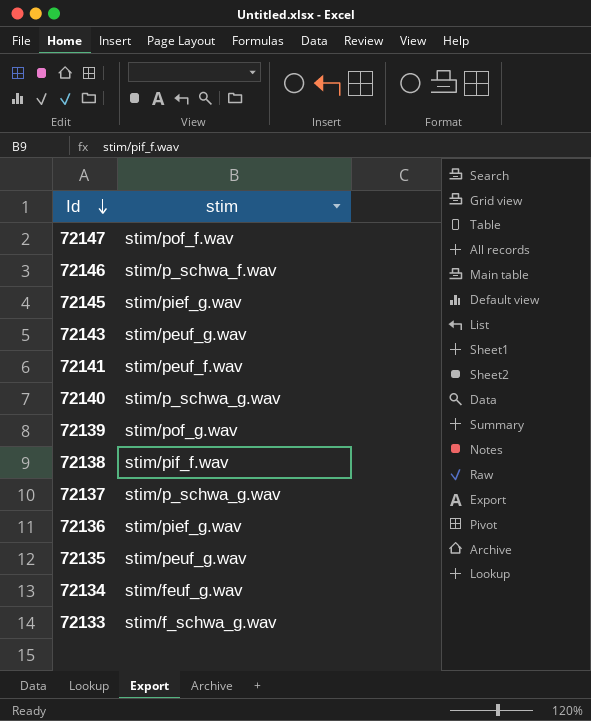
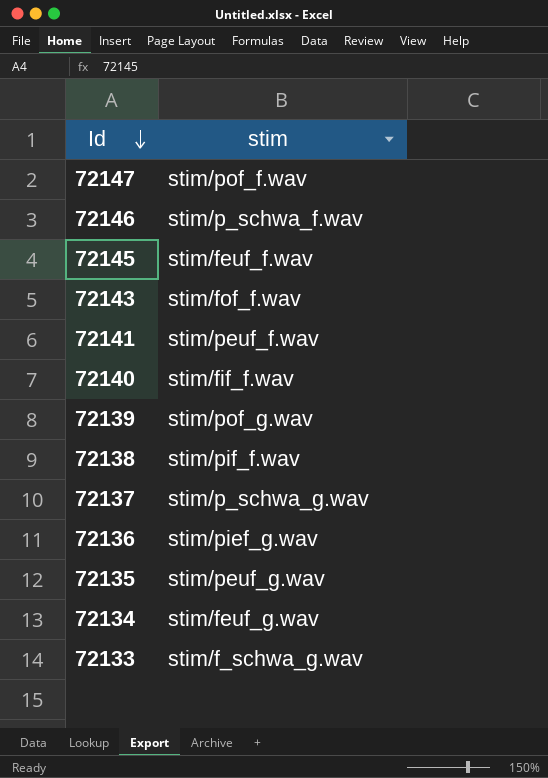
72145 | stim: stim/pief_g.wav -> stim/feuf_f.wav
72143 | stim: stim/peuf_g.wav -> stim/fof_f.wav
72140 | stim: stim/p_schwa_g.wav -> stim/fif_f.wav

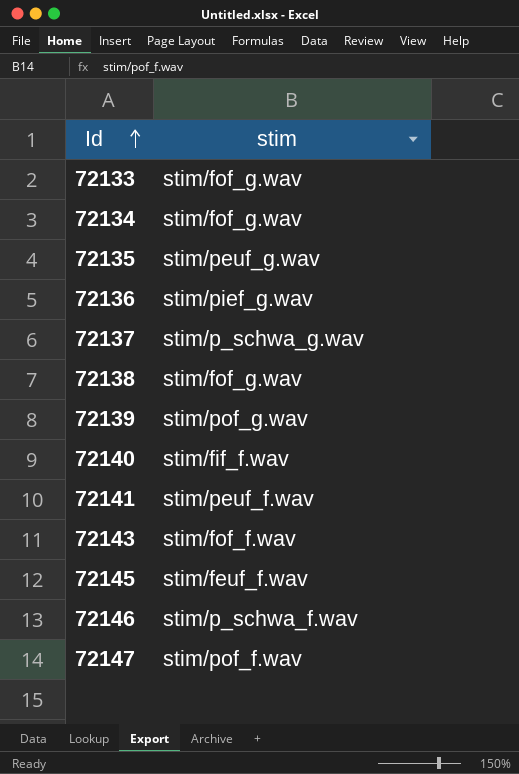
row order: Id descending -> Id ascending
72133 | stim: stim/f_schwa_g.wav -> stim/fof_g.wav
72134 | stim: stim/feuf_g.wav -> stim/fof_g.wav
72138 | stim: stim/pif_f.wav -> stim/fof_g.wav

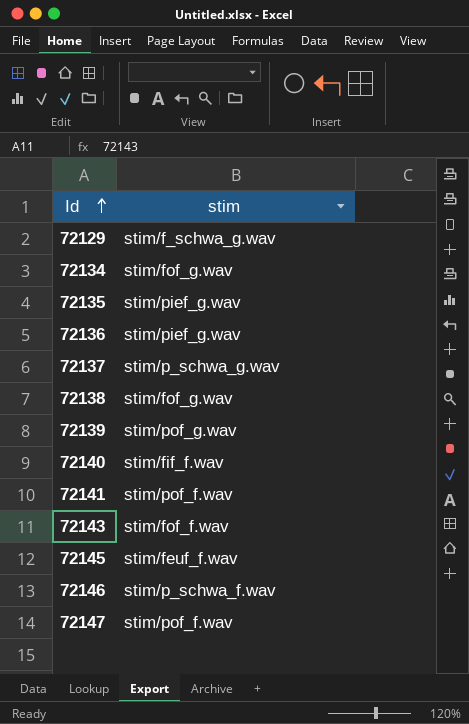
row 72133: stim/fof_g.wav -> none
row 72129: none -> stim/f_schwa_g.wav
72135 | stim: stim/peuf_g.wav -> stim/pief_g.wav
72141 | stim: stim/peuf_f.wav -> stim/pof_f.wav

